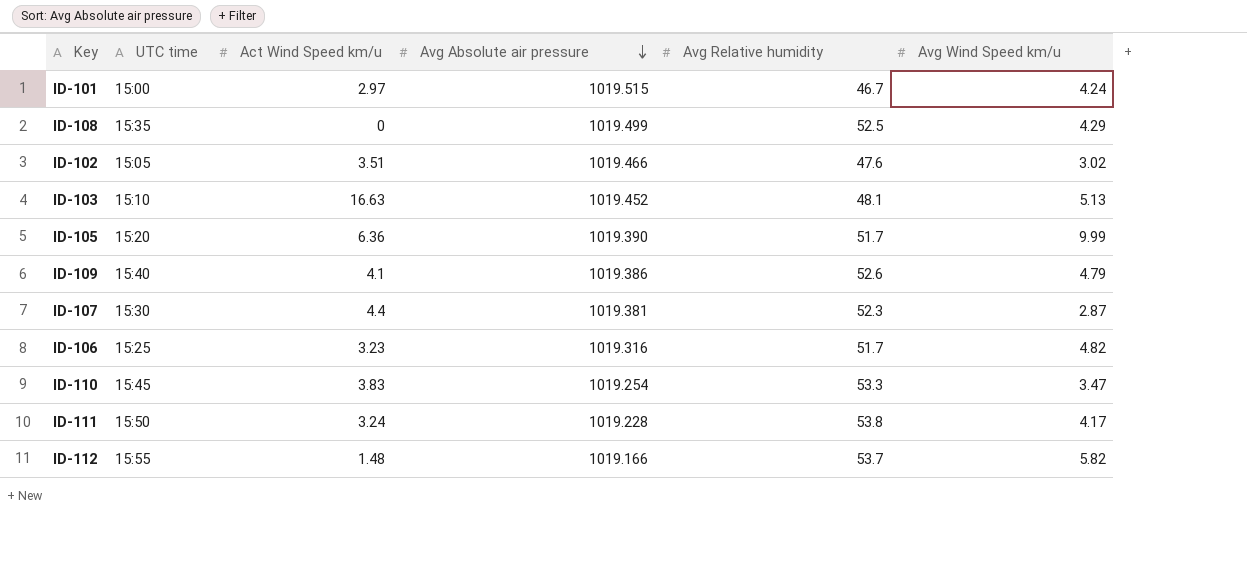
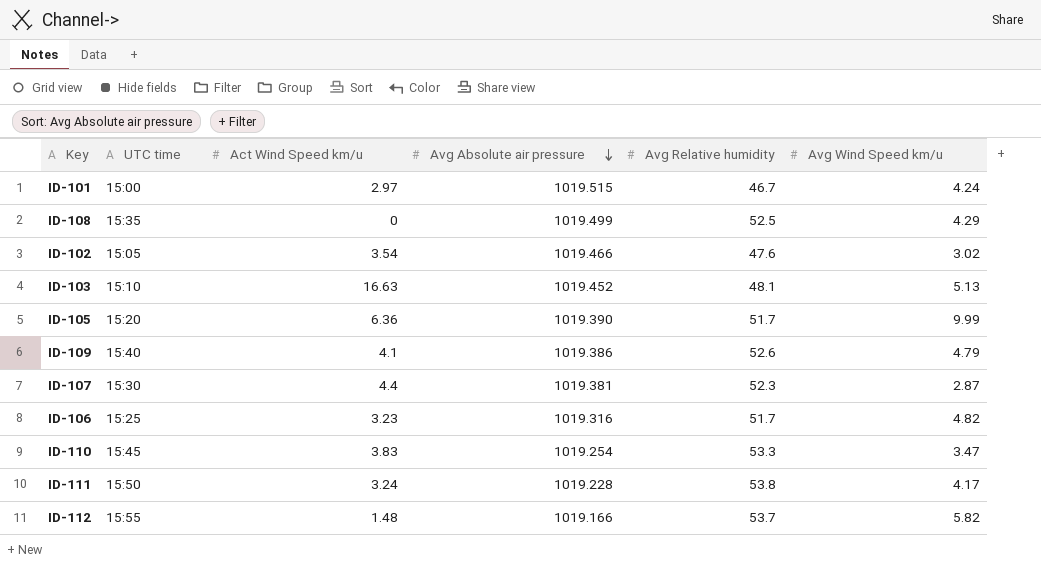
ID-102 | Act Wind Speed km/u: 3.51 -> 3.54

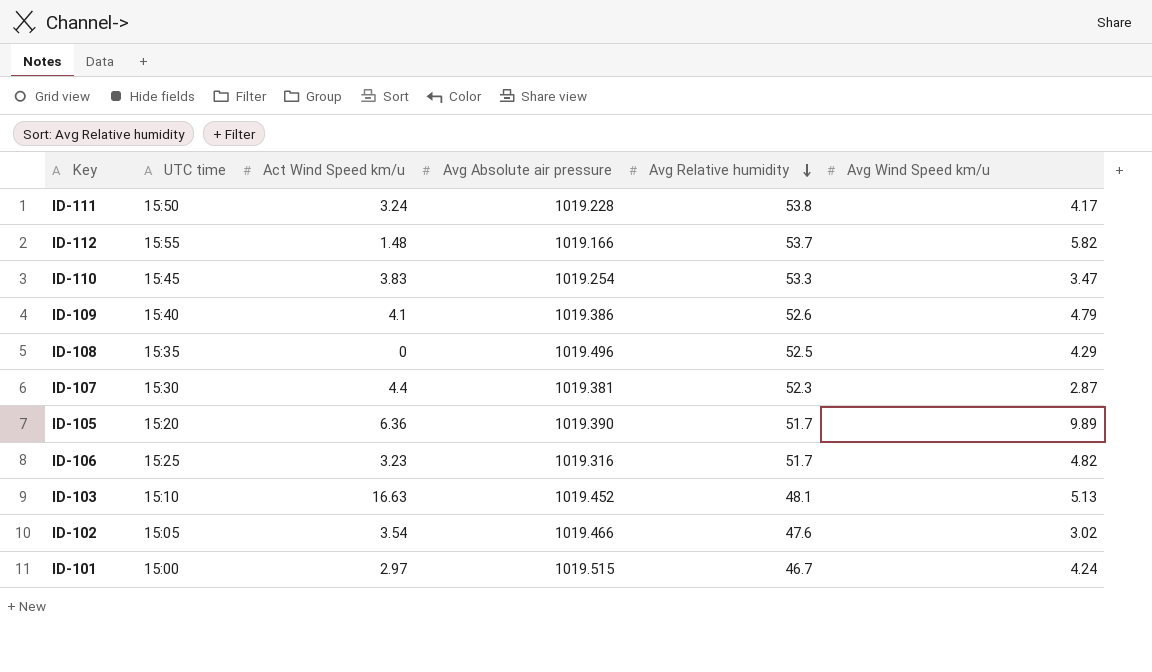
row order: Avg Absolute air pressure descending -> Avg Relative humidity descending
ID-108 | Avg Absolute air pressure: 1019.499 -> 1019.496
ID-105 | Avg Wind Speed km/u: 9.99 -> 9.89

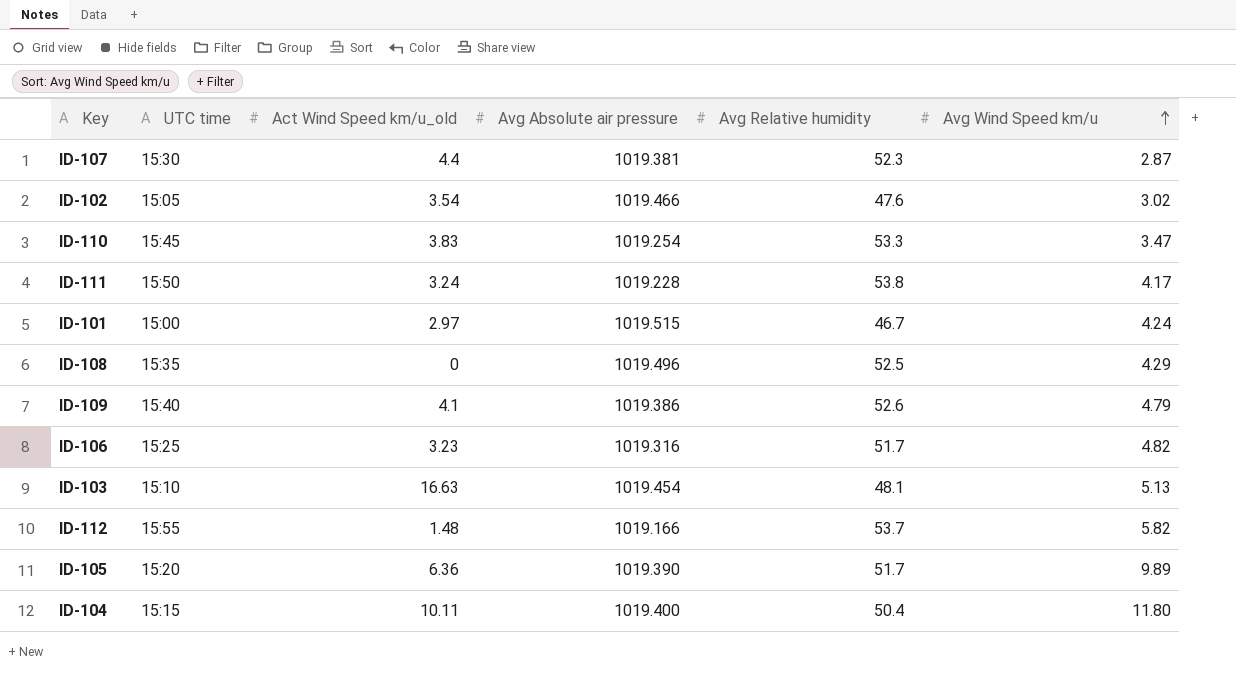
row order: Avg Relative humidity descending -> Avg Wind Speed km/u ascending
column name: Act Wind Speed km/u -> Act Wind Speed km/u_old
ID-103 | Avg Absolute air pressure: 1019.452 -> 1019.454
row ID-104: none -> 15:15 | 10.11 | 1019.400 | 50.4 | 11.80

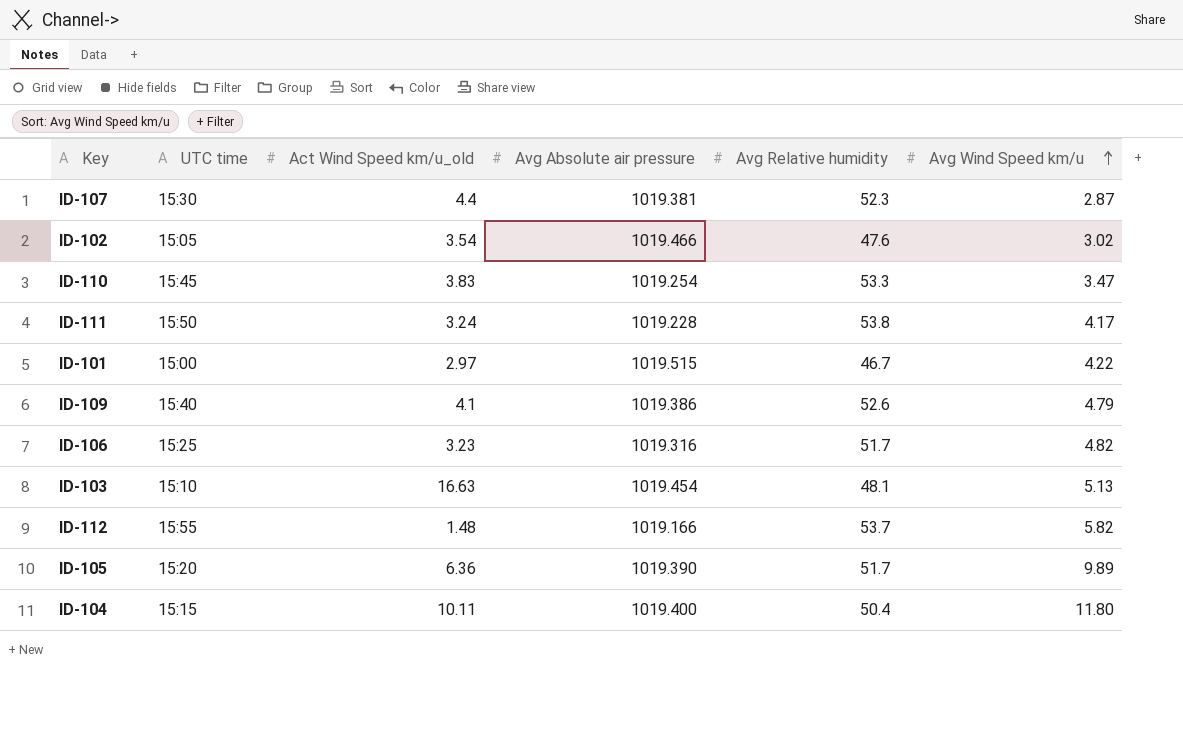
row ID-108: 15:35 | 0 | 1019.496 | 52.5 | 4.29 -> none
ID-101 | Avg Wind Speed km/u: 4.24 -> 4.22

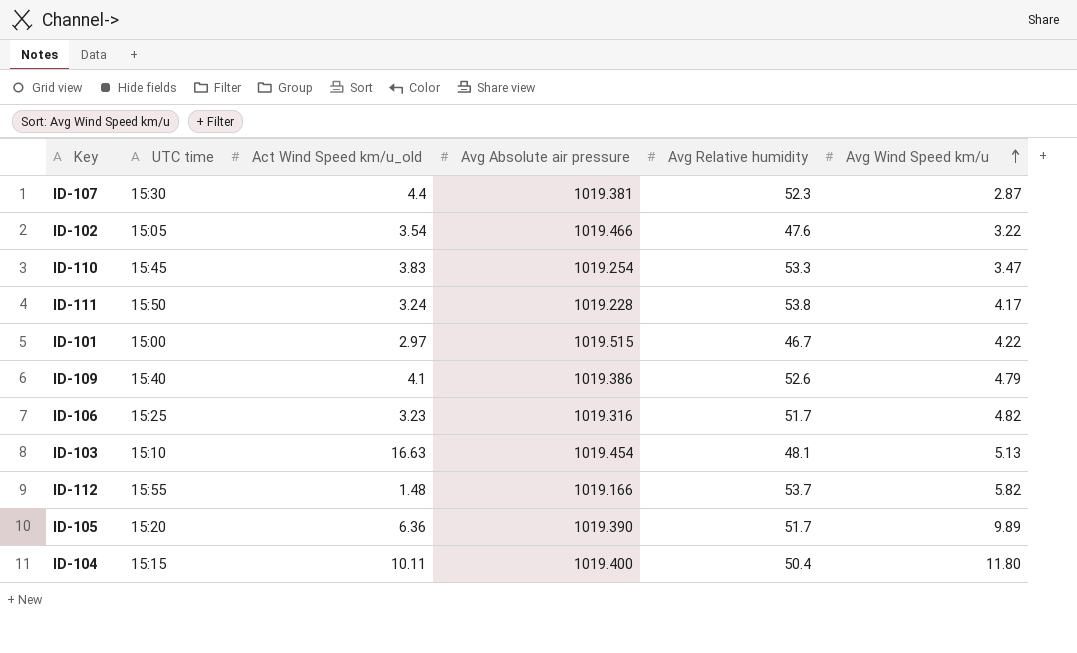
ID-102 | Avg Wind Speed km/u: 3.02 -> 3.22

